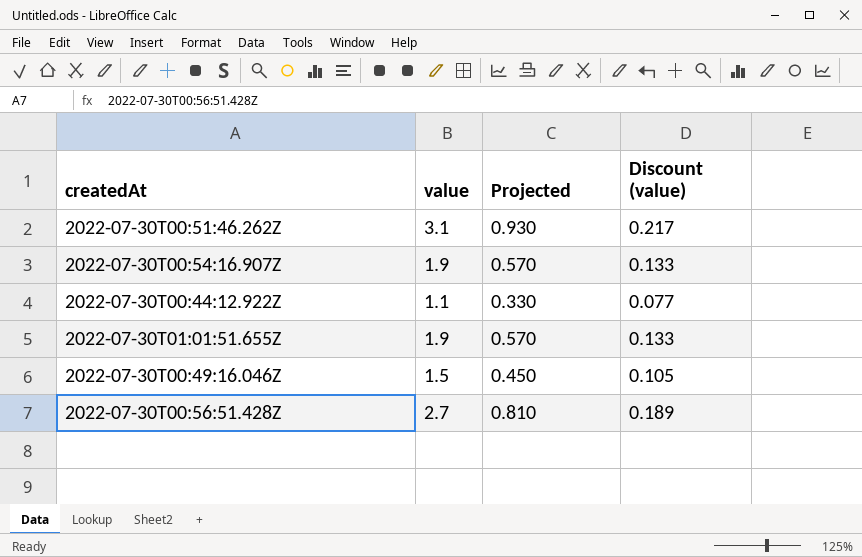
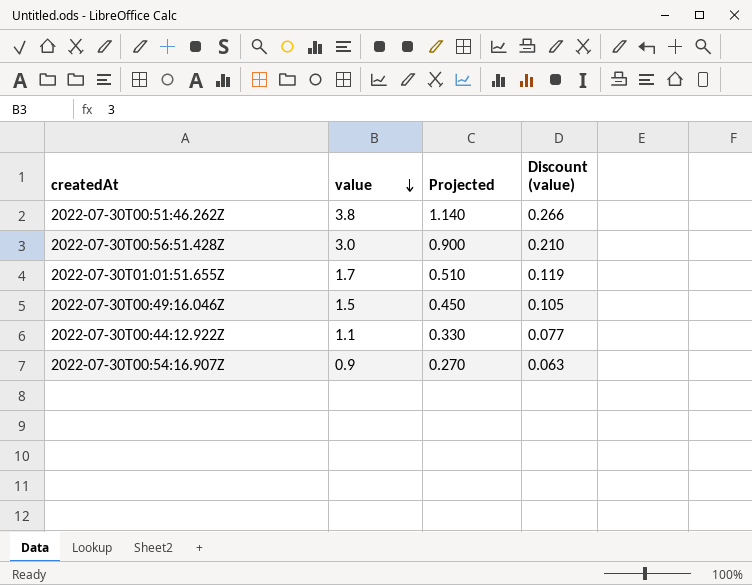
row order: none -> value descending
2022-07-30T00:51:46.262Z | value: 3.1 -> 3.8
2022-07-30T00:51:46.262Z | Projected: 0.930 -> 1.140
2022-07-30T00:51:46.262Z | Discount (value): 0.217 -> 0.266
2022-07-30T00:56:51.428Z | value: 2.7 -> 3.0
2022-07-30T00:56:51.428Z | Projected: 0.810 -> 0.900
2022-07-30T00:56:51.428Z | Discount (value): 0.189 -> 0.210
2022-07-30T01:01:51.655Z | value: 1.9 -> 1.7
2022-07-30T01:01:51.655Z | Projected: 0.570 -> 0.510
2022-07-30T01:01:51.655Z | Discount (value): 0.133 -> 0.119
2022-07-30T00:54:16.907Z | value: 1.9 -> 0.9
2022-07-30T00:54:16.907Z | Projected: 0.570 -> 0.270
2022-07-30T00:54:16.907Z | Discount (value): 0.133 -> 0.063

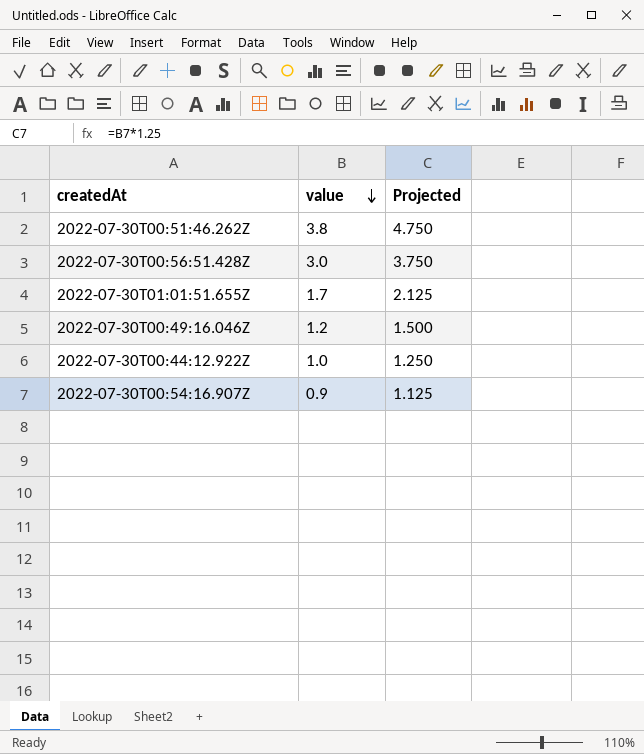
column Discount (value) | formula: [value] * 0.07 -> none
column Projected | formula: [value] * 0.3 -> [value] * 1.25
2022-07-30T00:49:16.046Z | value: 1.5 -> 1.2
2022-07-30T00:44:12.922Z | value: 1.1 -> 1.0

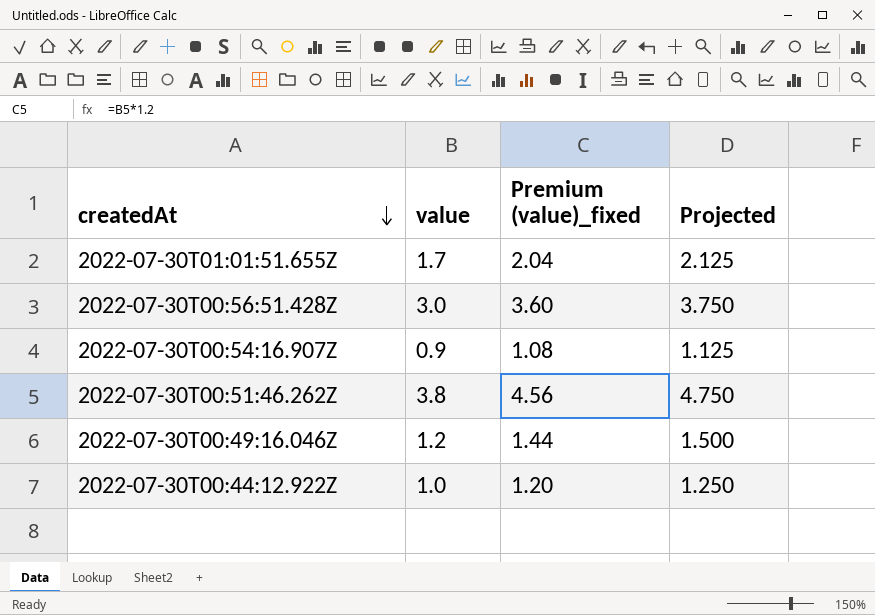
row order: value descending -> createdAt descending
column Premium (value)_fixed | formula: none -> [value] * 1.2

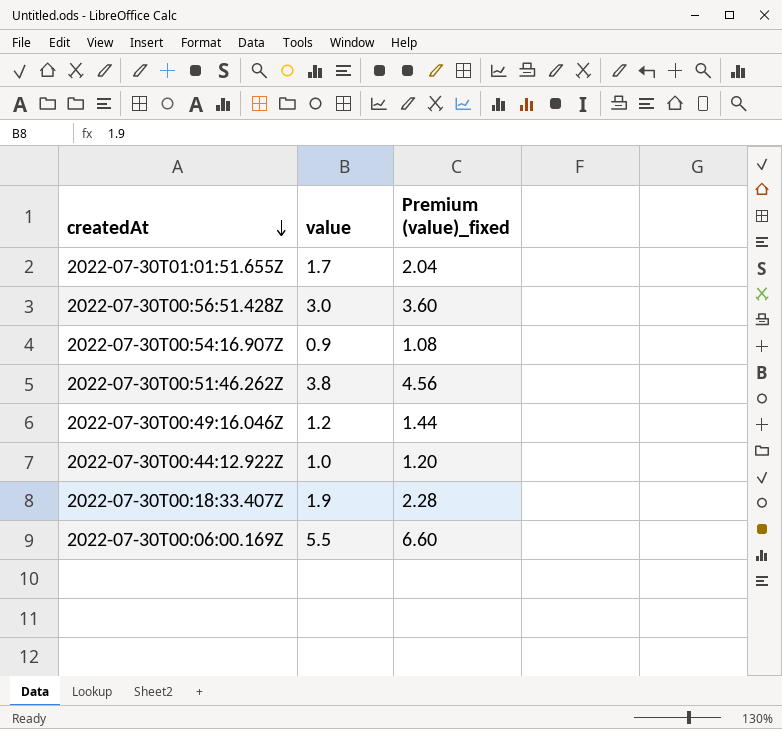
column Projected | formula: [value] * 1.25 -> none
row 2022-07-30T00:18:33.407Z: none -> 1.9 | 2.28
row 2022-07-30T00:06:00.169Z: none -> 5.5 | 6.60

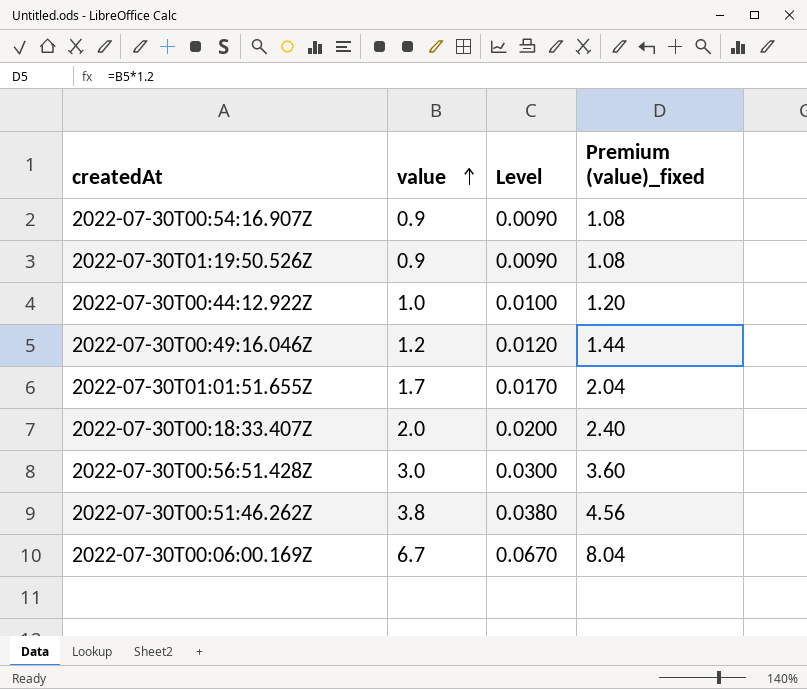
row order: createdAt descending -> value ascending
column Level | formula: none -> [value] * 0.01
row 2022-07-30T01:19:50.526Z: none -> 0.9 | 0.0090 | 1.08
2022-07-30T00:18:33.407Z | value: 1.9 -> 2.0
2022-07-30T00:18:33.407Z | Premium (value)_fixed: 2.28 -> 2.40
2022-07-30T00:06:00.169Z | value: 5.5 -> 6.7
2022-07-30T00:06:00.169Z | Premium (value)_fixed: 6.60 -> 8.04

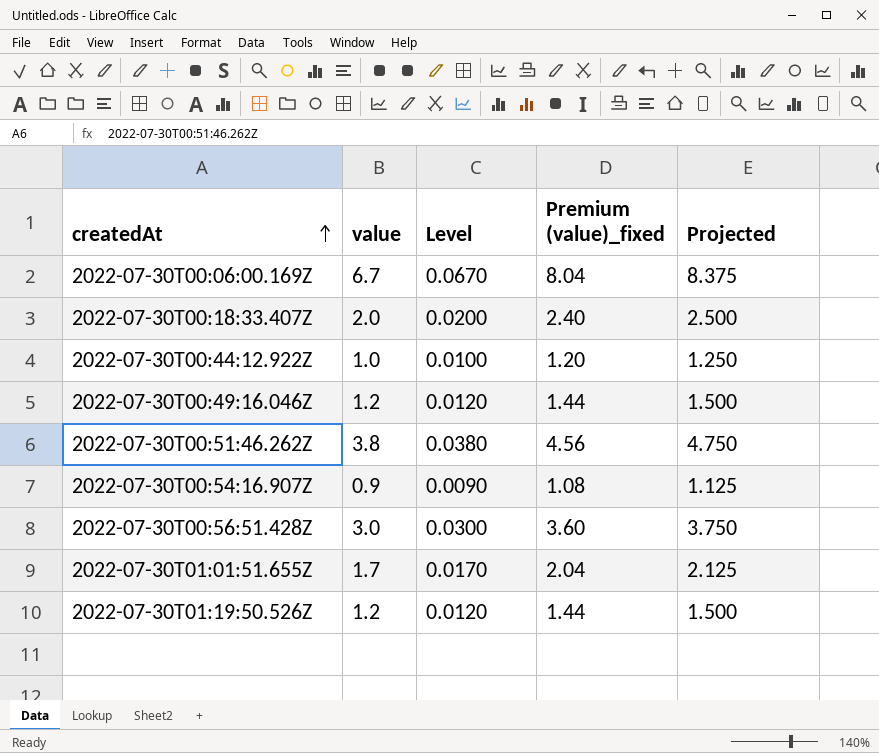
row order: value ascending -> createdAt ascending
column Projected | formula: none -> [value] * 1.25
2022-07-30T01:19:50.526Z | value: 0.9 -> 1.2
2022-07-30T01:19:50.526Z | Level: 0.0090 -> 0.0120
2022-07-30T01:19:50.526Z | Premium (value)_fixed: 1.08 -> 1.44

